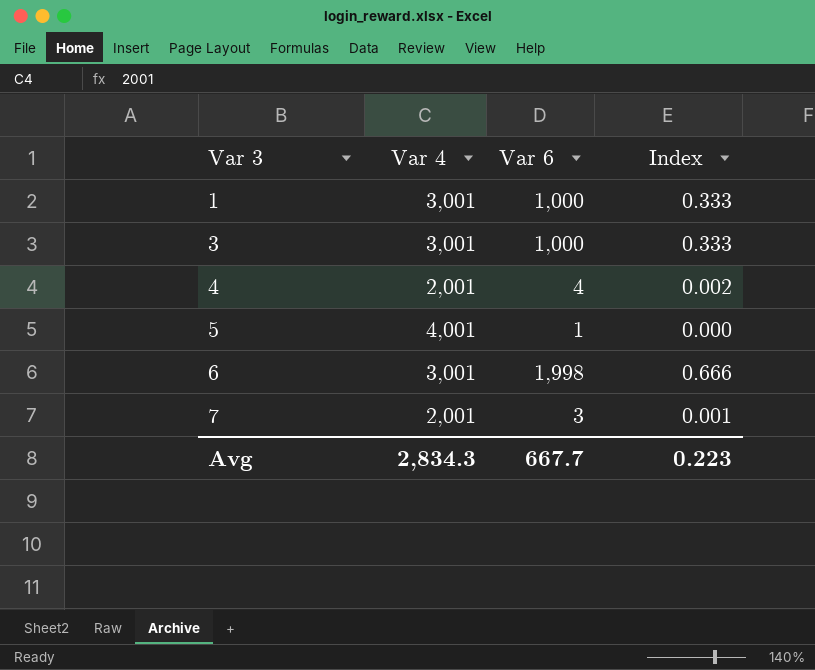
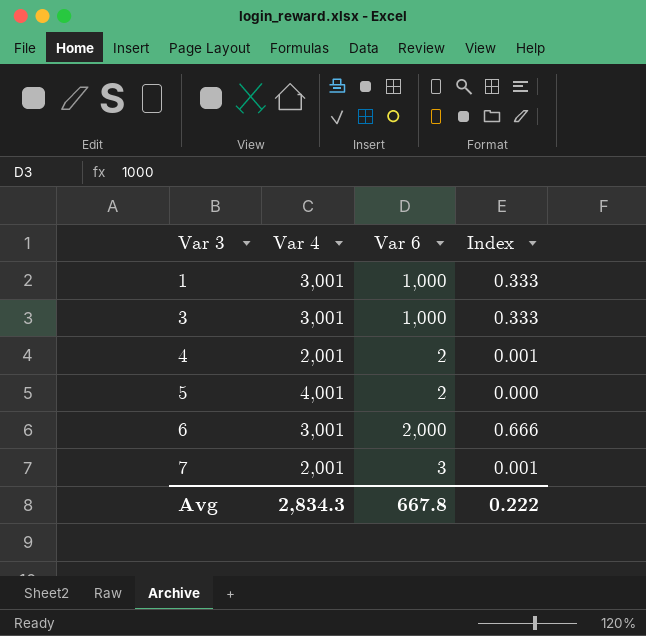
4 | Var 6: 4 -> 2
4 | Index: 0.002 -> 0.001
5 | Var 6: 1 -> 2
6 | Var 6: 1,998 -> 2,000
Avg | Var 6: 667.7 -> 667.8
Avg | Index: 0.223 -> 0.222

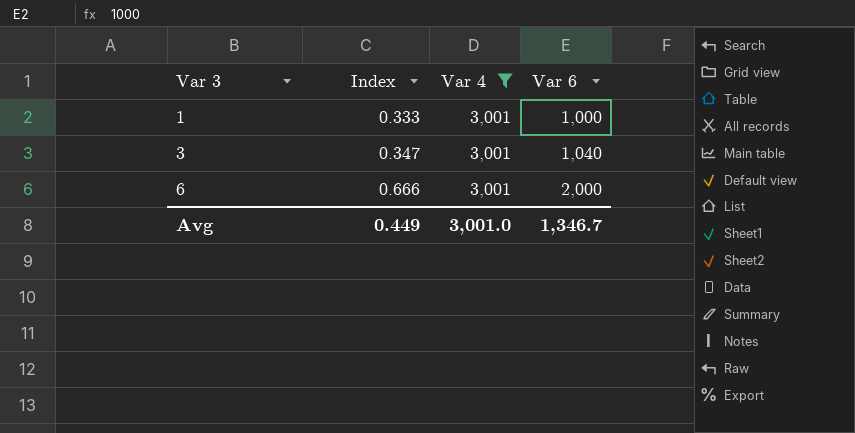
filter: none -> Var 4 = 3,001
column Index | position: 4 -> 2
3 | Index: 0.333 -> 0.347
3 | Var 6: 1,000 -> 1,040
Avg | Index: 0.222 -> 0.449
Avg | Var 4: 2,834.3 -> 3,001.0
Avg | Var 6: 667.8 -> 1,346.7

